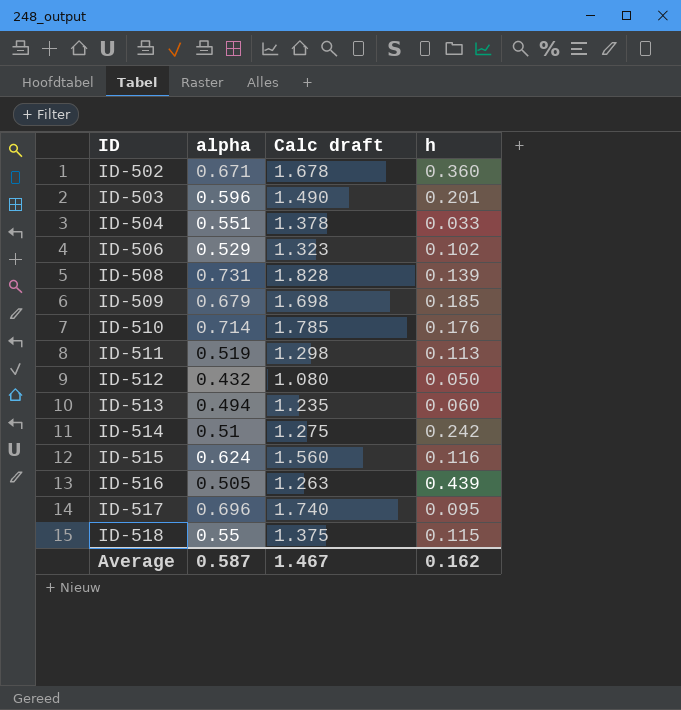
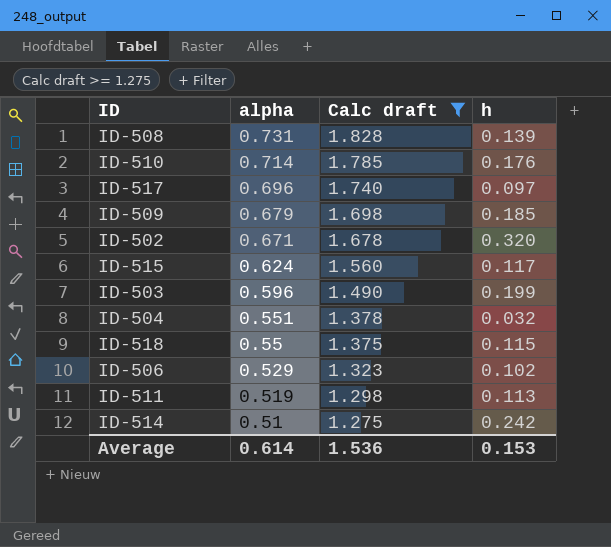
filter: none -> Calc draft >= 1.275
row order: ID ascending -> alpha descending
ID-517 | h: 0.095 -> 0.097
ID-502 | h: 0.360 -> 0.320
ID-515 | h: 0.116 -> 0.117
ID-503 | h: 0.201 -> 0.199
ID-504 | h: 0.033 -> 0.032
Average | alpha: 0.587 -> 0.614
Average | Calc draft: 1.467 -> 1.536
Average | h: 0.162 -> 0.153

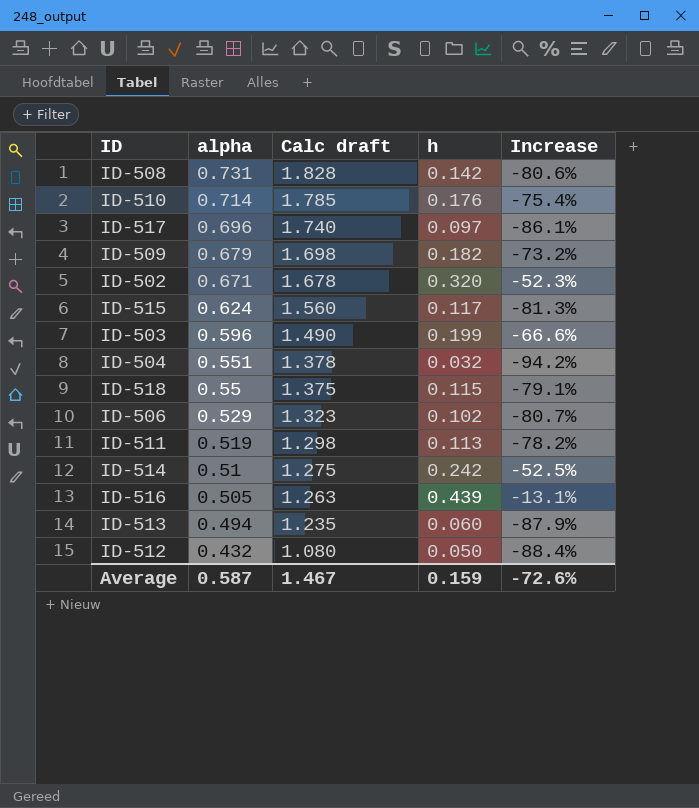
filter: Calc draft >= 1.275 -> none
column Increase | formula: none -> ([h] - [alpha]) / [alpha]
ID-508 | h: 0.139 -> 0.142
ID-509 | h: 0.185 -> 0.182
Average | alpha: 0.614 -> 0.587
Average | Calc draft: 1.536 -> 1.467
Average | h: 0.153 -> 0.159

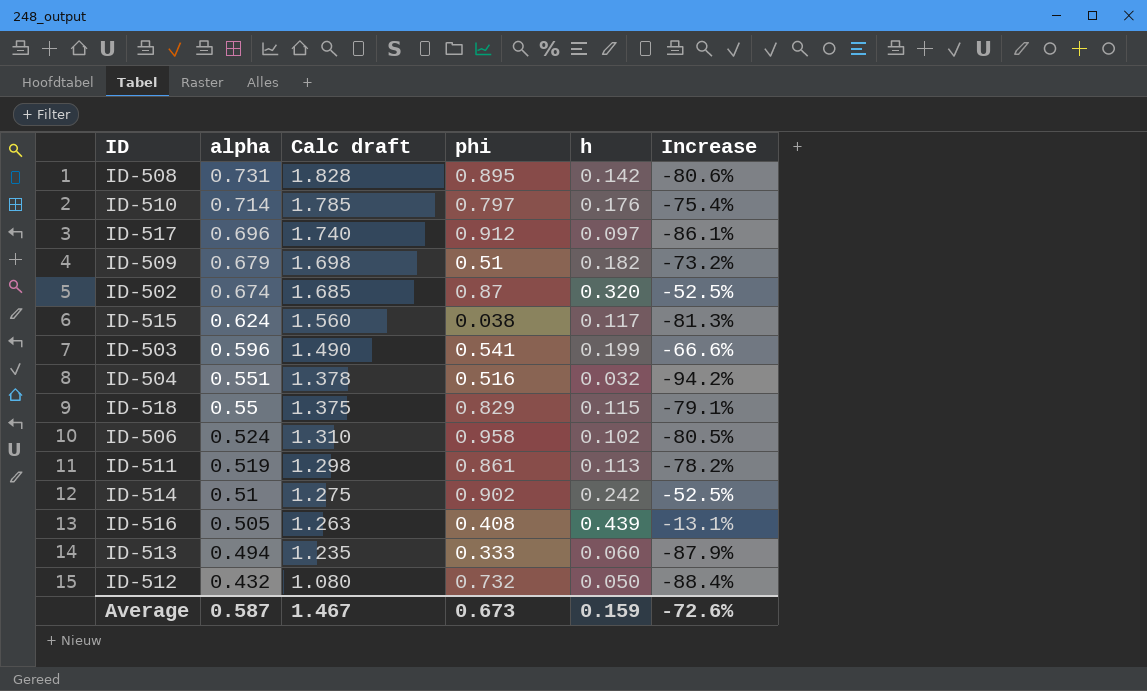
column phi | position: none -> 4
ID-502 | alpha: 0.671 -> 0.674
ID-502 | Calc draft: 1.678 -> 1.685
ID-502 | Increase: -52.3% -> -52.5%
ID-506 | alpha: 0.529 -> 0.524
ID-506 | Calc draft: 1.323 -> 1.310
ID-506 | Increase: -80.7% -> -80.5%

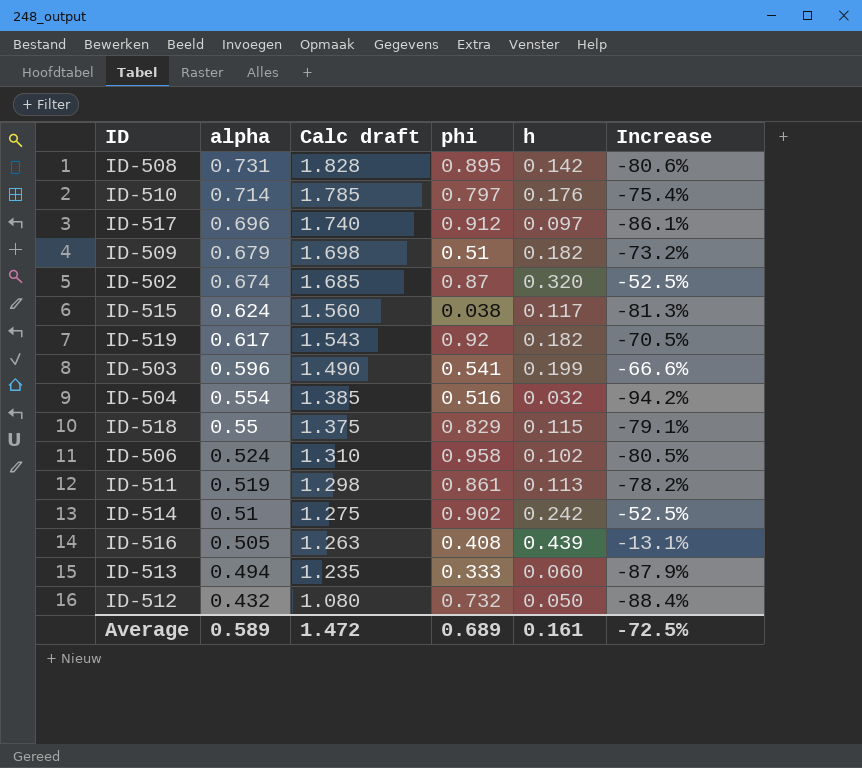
row ID-519: none -> 0.617 | 1.543 | 0.92 | 0.182 | -70.5%
ID-504 | alpha: 0.551 -> 0.554
ID-504 | Calc draft: 1.378 -> 1.385
Average | alpha: 0.587 -> 0.589
Average | Calc draft: 1.467 -> 1.472
Average | phi: 0.673 -> 0.689
Average | h: 0.159 -> 0.161
Average | Increase: -72.6% -> -72.5%

